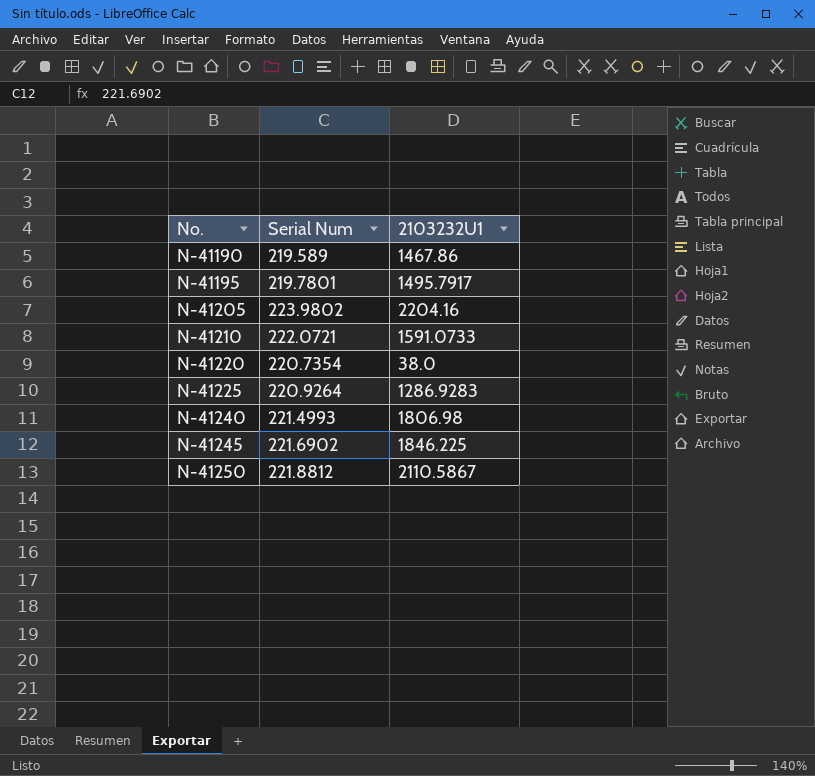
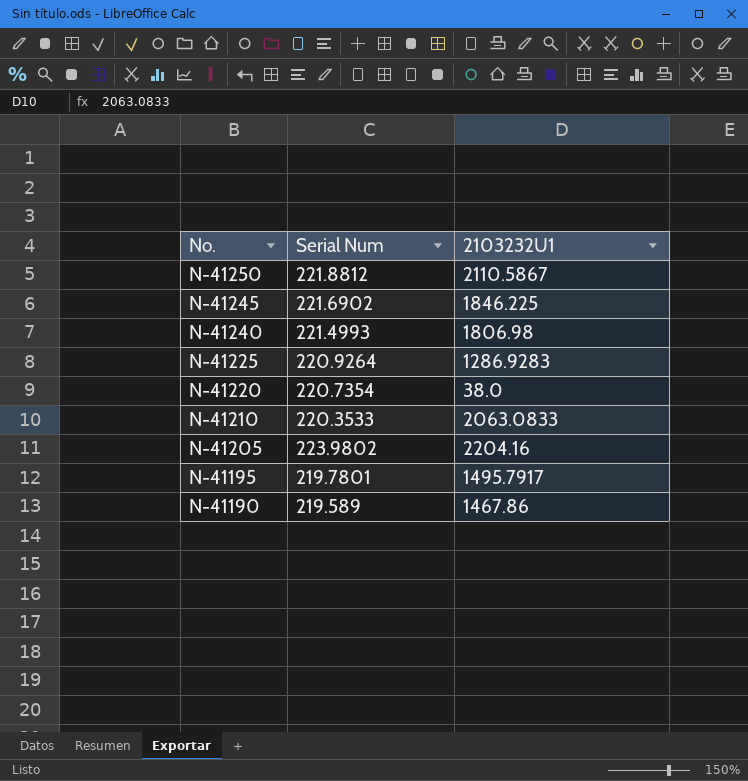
row order: No. ascending -> No. descending
N-41210 | Serial Num: 222.0721 -> 220.3533
N-41210 | 2103232U1: 1591.0733 -> 2063.0833

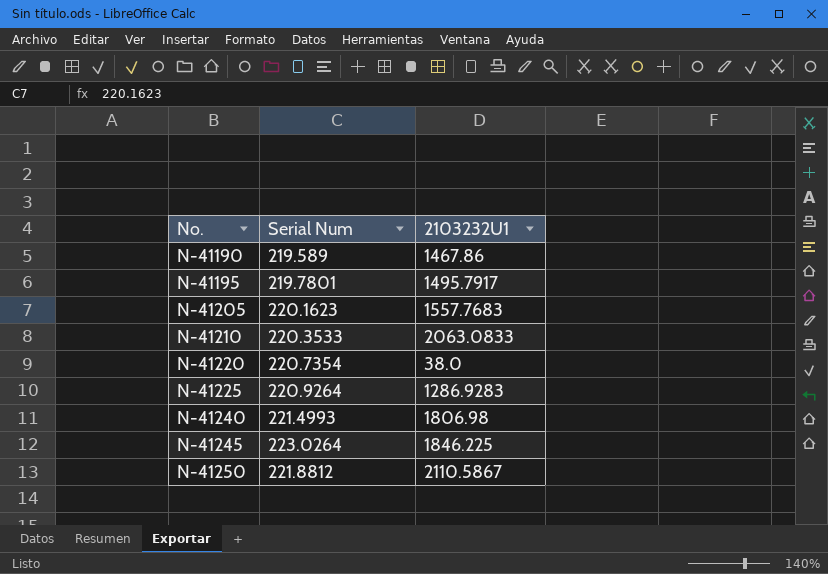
row order: No. descending -> No. ascending
N-41205 | Serial Num: 223.9802 -> 220.1623
N-41205 | 2103232U1: 2204.16 -> 1557.7683
N-41245 | Serial Num: 221.6902 -> 223.0264

